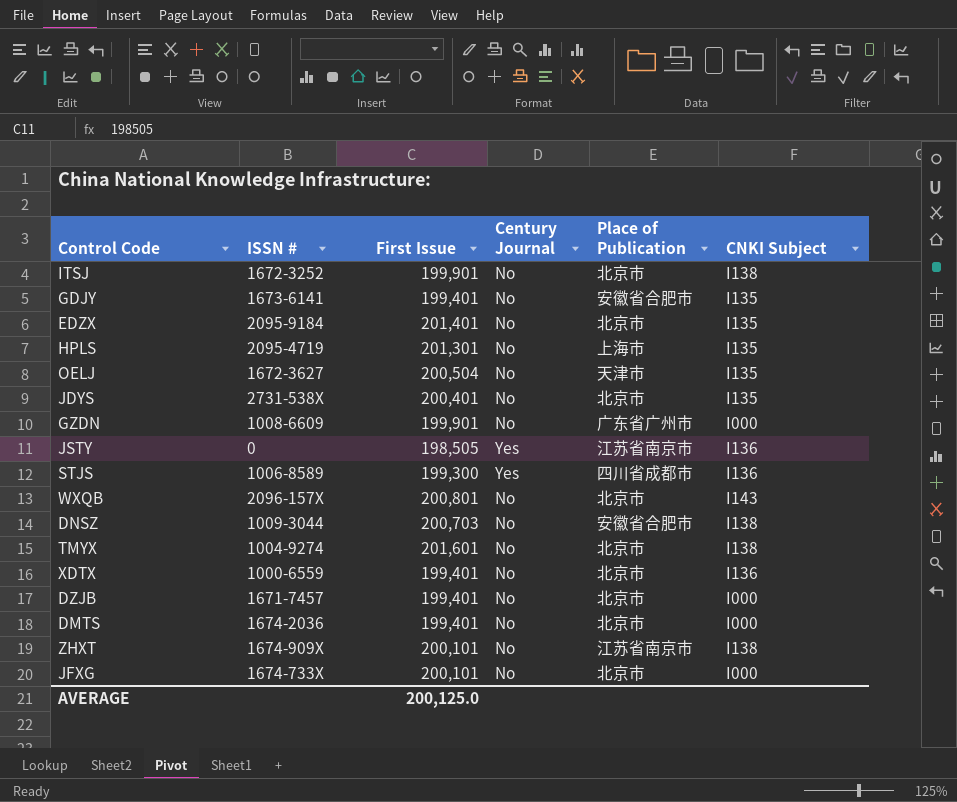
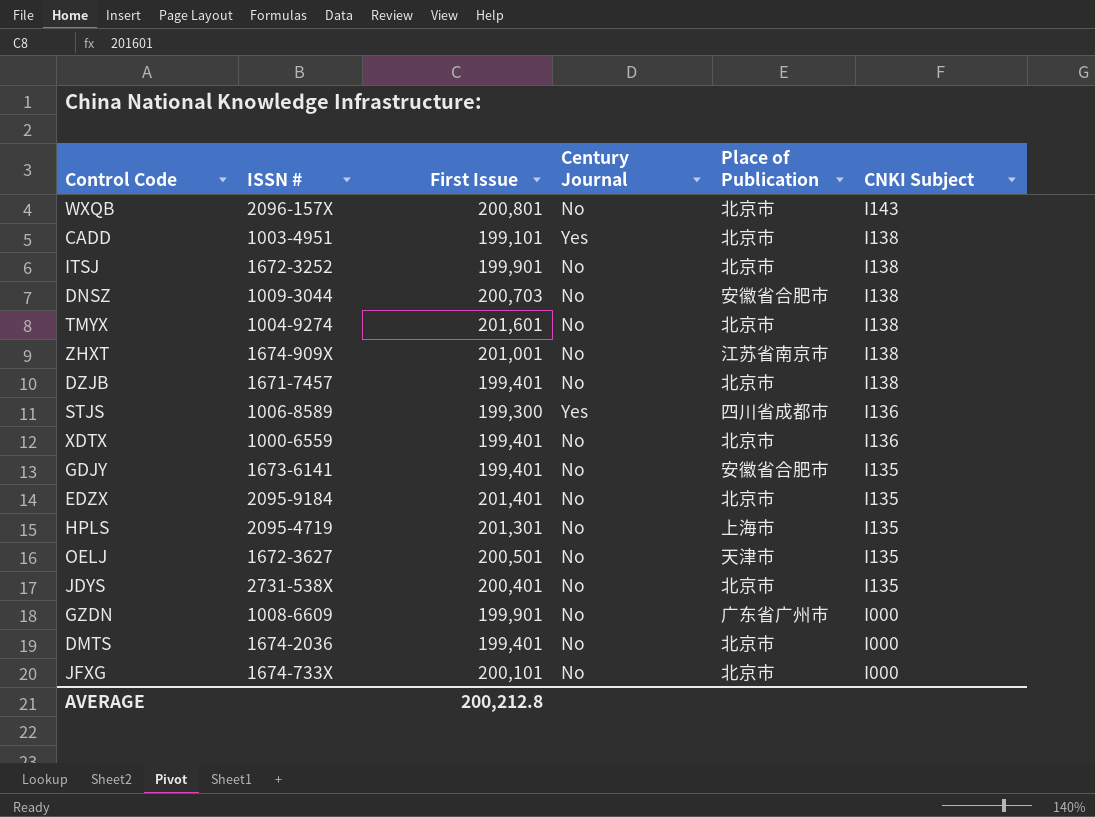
row order: none -> CNKI Subject descending
row JSTY: 0 | 198,505 | Yes | 江苏省南京市 | I136 -> none
row CADD: none -> 1003-4951 | 199,101 | Yes | 北京市 | I138
ZHXT | First Issue: 200,101 -> 201,001
DZJB | CNKI Subject: I000 -> I138
OELJ | First Issue: 200,504 -> 200,501
AVERAGE | First Issue: 200,125.0 -> 200,212.8

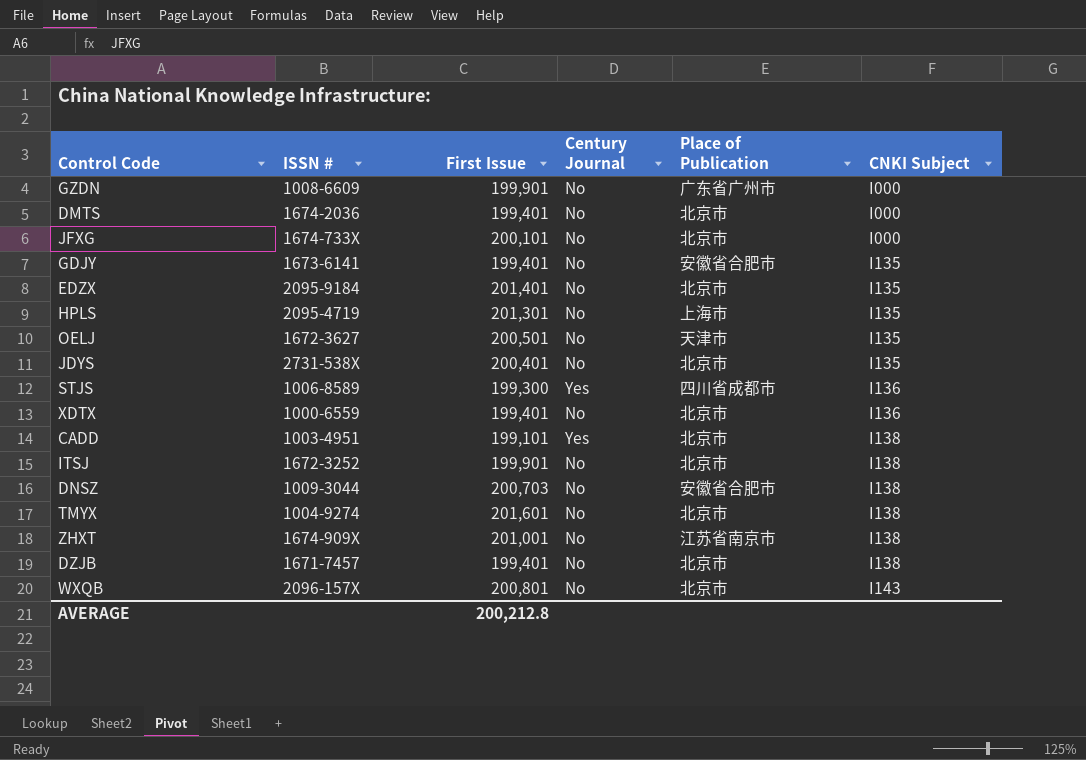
row order: CNKI Subject descending -> CNKI Subject ascending

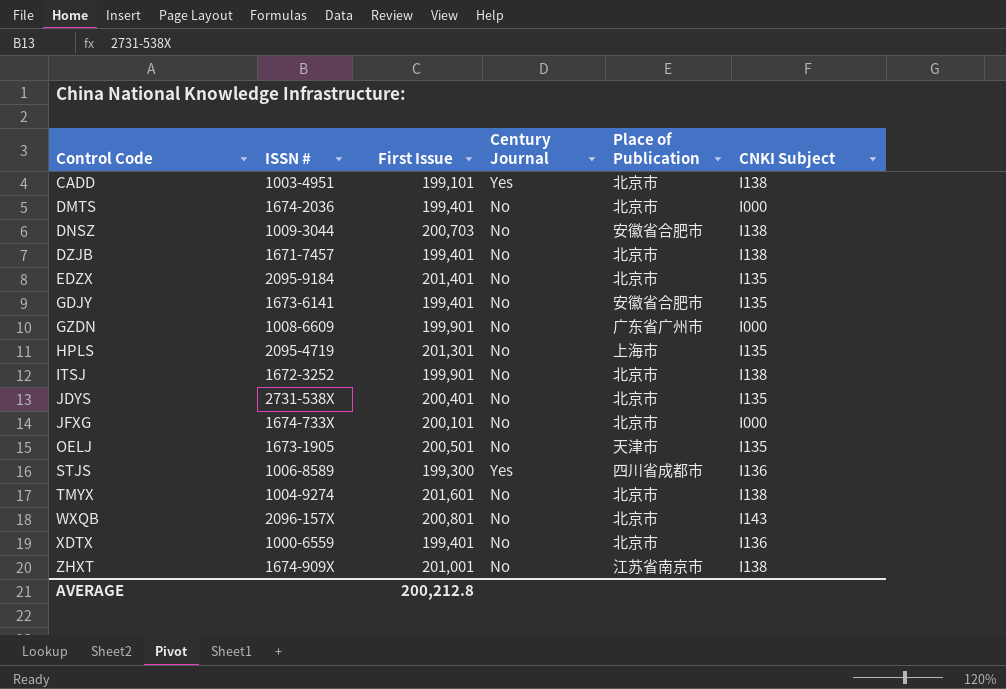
row order: CNKI Subject ascending -> Control Code ascending
OELJ | ISSN #: 1672-3627 -> 1673-1905

